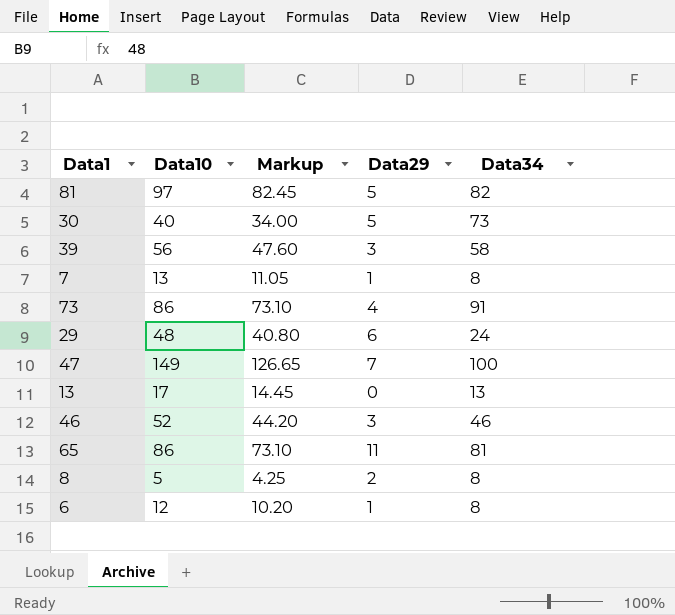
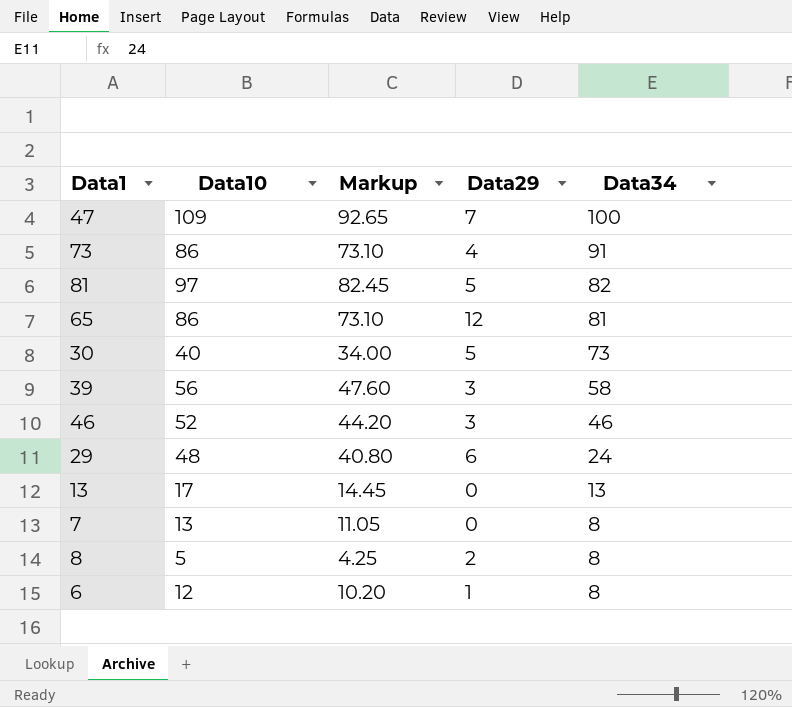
row order: none -> Data34 descending
47 | Data10: 149 -> 109
47 | Markup: 126.65 -> 92.65
65 | Data29: 11 -> 12
7 | Data29: 1 -> 0

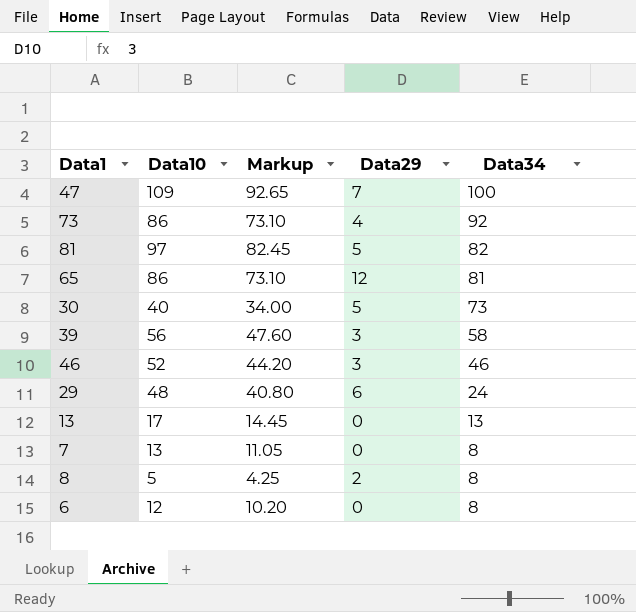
73 | Data34: 91 -> 92
6 | Data29: 1 -> 0

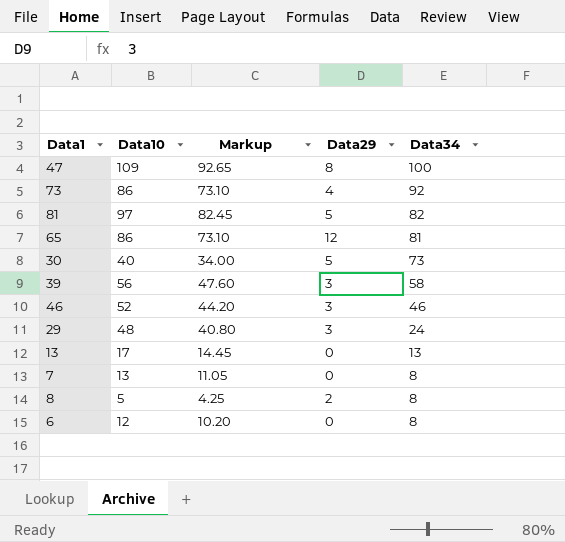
47 | Data29: 7 -> 8
29 | Data29: 6 -> 3

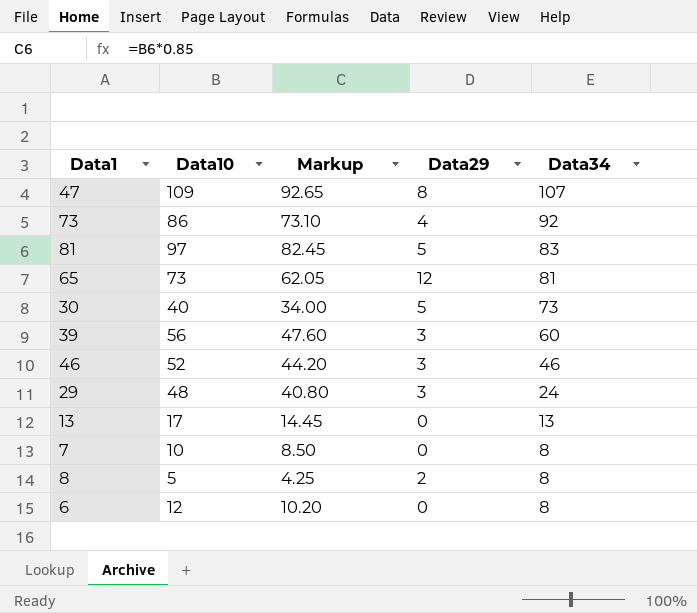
47 | Data34: 100 -> 107
81 | Data34: 82 -> 83
65 | Data10: 86 -> 73
65 | Markup: 73.10 -> 62.05
39 | Data34: 58 -> 60
7 | Data10: 13 -> 10
7 | Markup: 11.05 -> 8.50

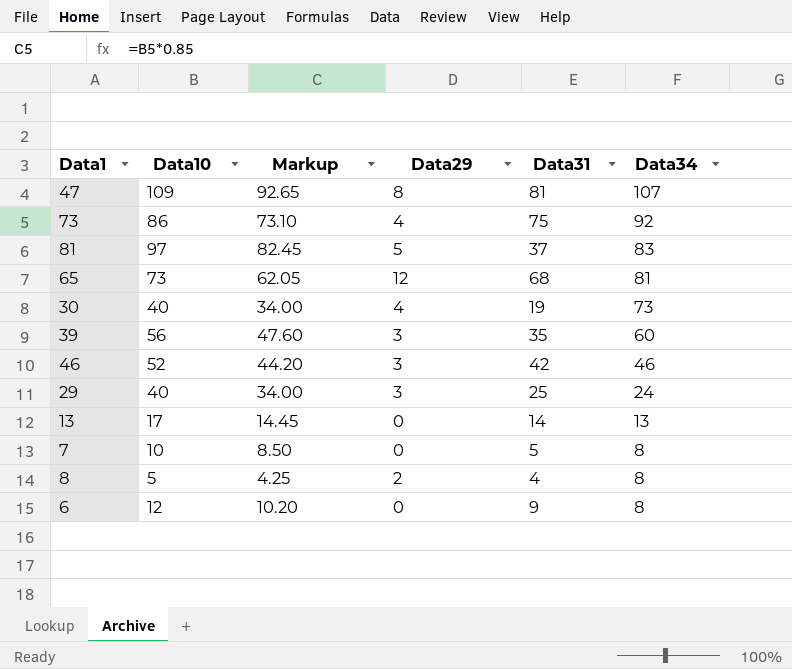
column Data31 | position: none -> 5
30 | Data29: 5 -> 4
29 | Data10: 48 -> 40
29 | Markup: 40.80 -> 34.00

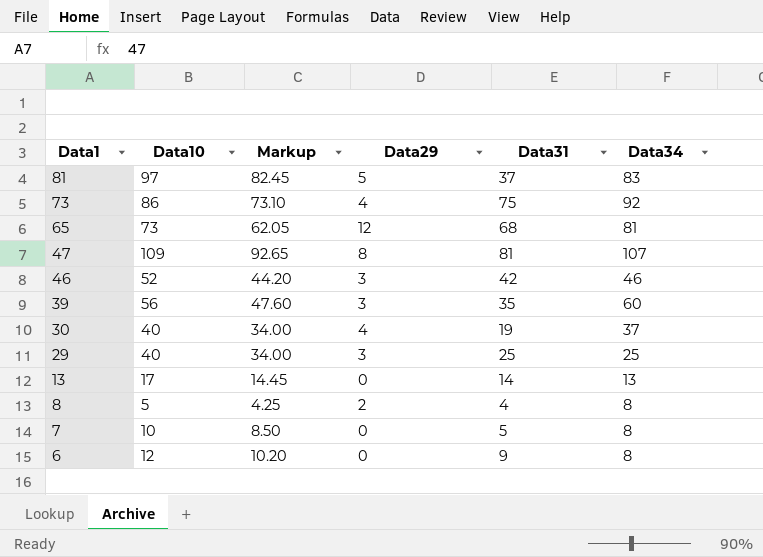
row order: Data34 descending -> Data1 descending
30 | Data34: 73 -> 37
29 | Data34: 24 -> 25

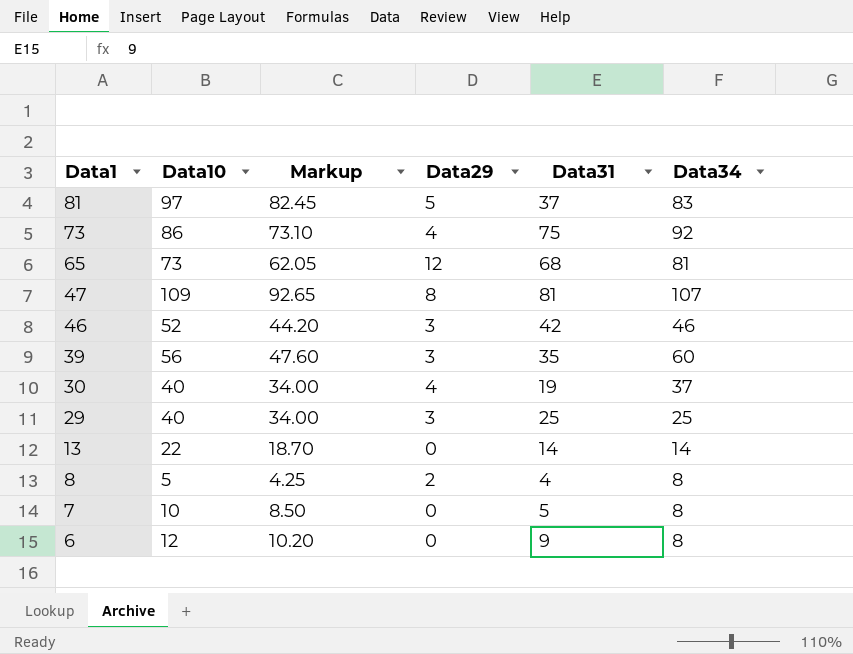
13 | Data10: 17 -> 22
13 | Markup: 14.45 -> 18.70
13 | Data34: 13 -> 14

